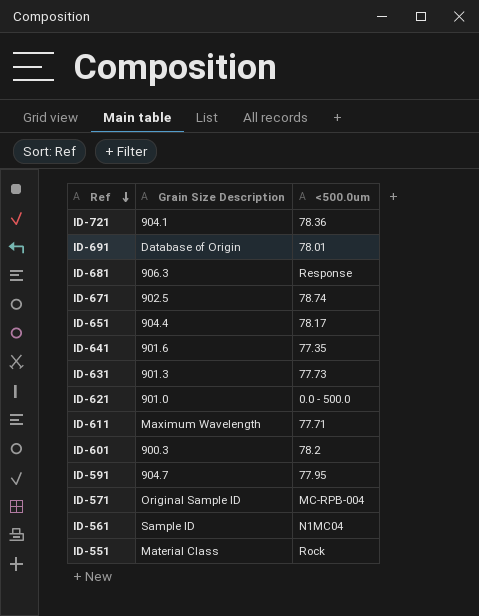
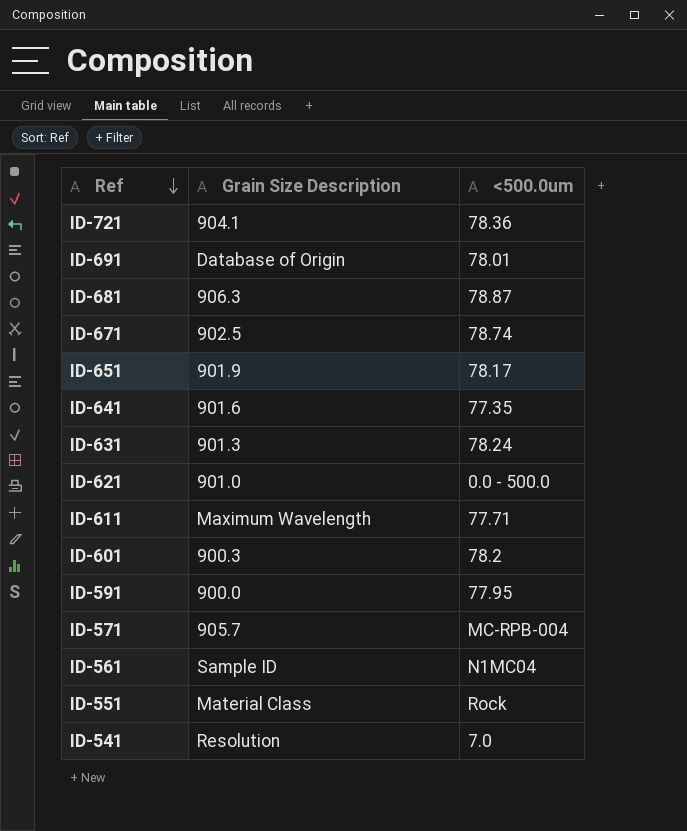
ID-681 | <500.0um: Response -> 78.87
ID-651 | Grain Size Description: 904.4 -> 901.9
ID-631 | <500.0um: 77.73 -> 78.24
ID-591 | Grain Size Description: 904.7 -> 900.0
ID-571 | Grain Size Description: Original Sample ID -> 905.7
row ID-541: none -> Resolution | 7.0

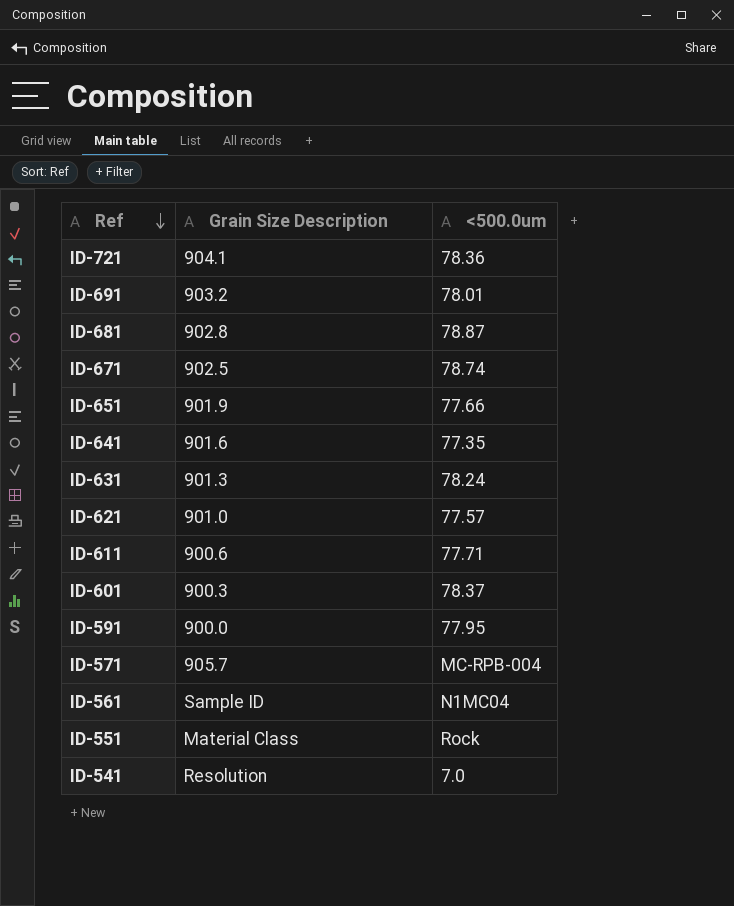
ID-691 | Grain Size Description: Database of Origin -> 903.2
ID-681 | Grain Size Description: 906.3 -> 902.8
ID-651 | <500.0um: 78.17 -> 77.66
ID-621 | <500.0um: 0.0 - 500.0 -> 77.57
ID-611 | Grain Size Description: Maximum Wavelength -> 900.6
ID-601 | <500.0um: 78.2 -> 78.37

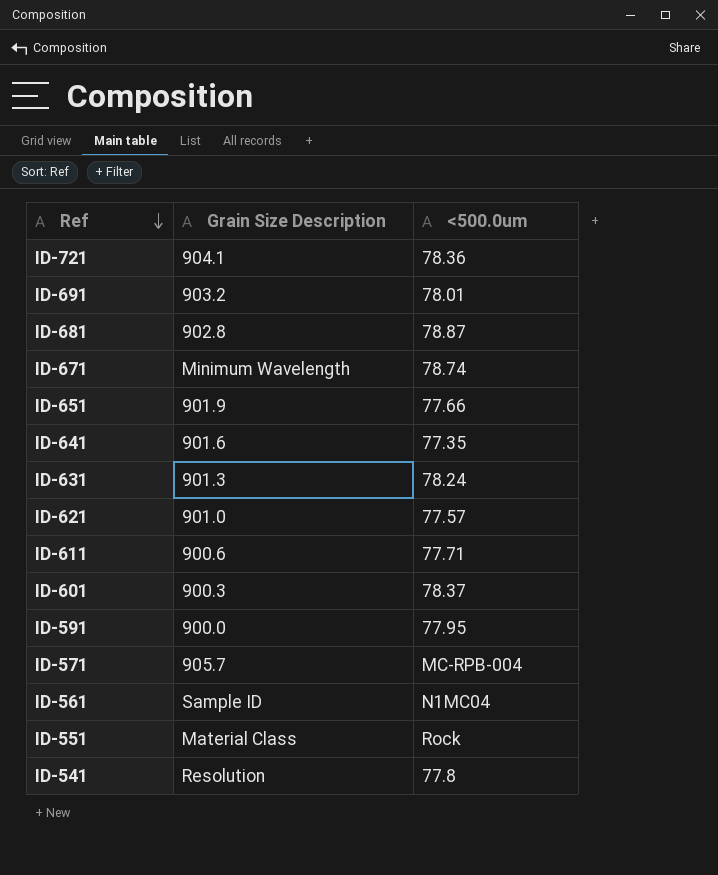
ID-671 | Grain Size Description: 902.5 -> Minimum Wavelength
ID-541 | <500.0um: 7.0 -> 77.8

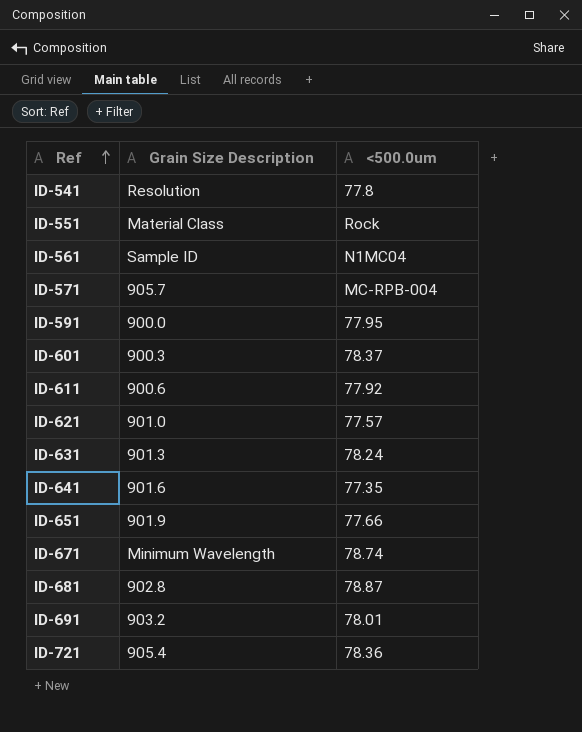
row order: Ref descending -> Ref ascending
ID-611 | <500.0um: 77.71 -> 77.92
ID-721 | Grain Size Description: 904.1 -> 905.4

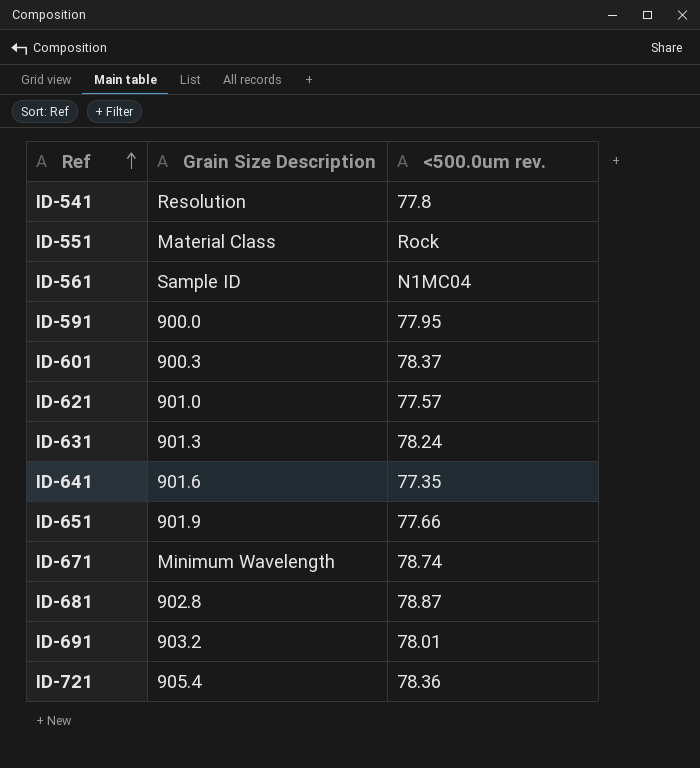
column name: <500.0um -> <500.0um rev.
row ID-571: 905.7 | MC-RPB-004 -> none
row ID-611: 900.6 | 77.92 -> none

